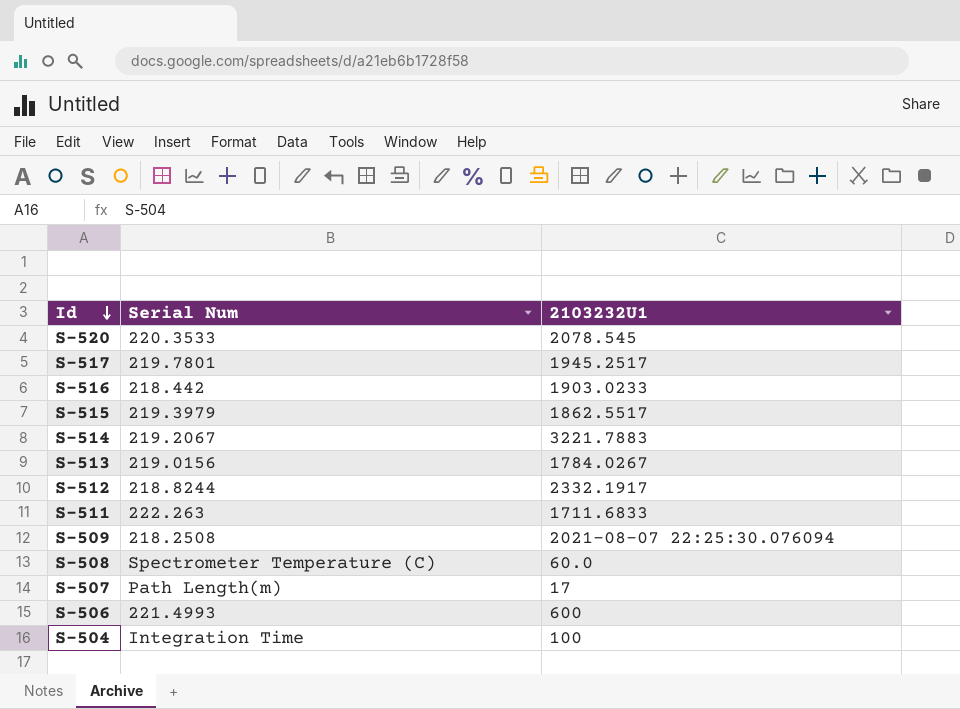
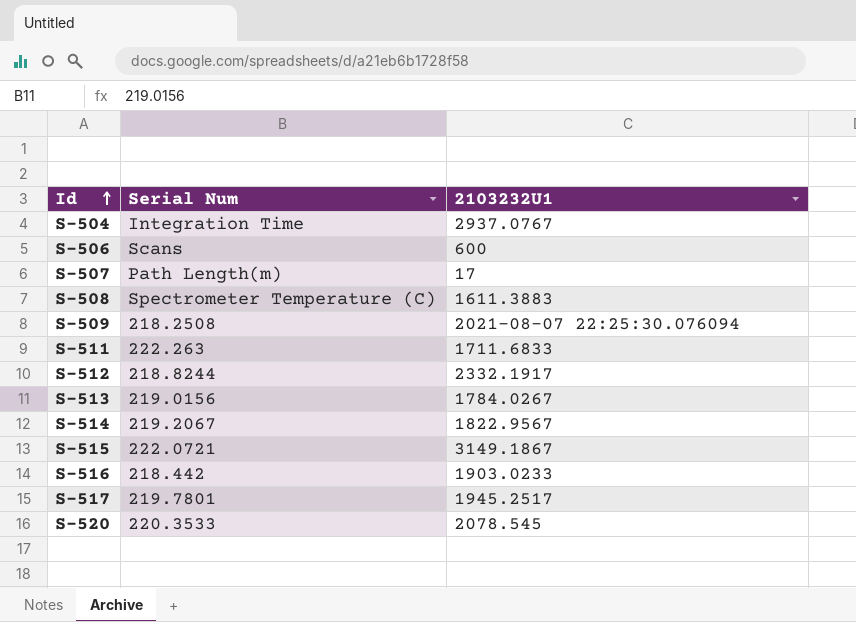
row order: Id descending -> Id ascending
S-504 | 2103232U1: 100 -> 2937.0767
S-506 | Serial Num: 221.4993 -> Scans
S-508 | 2103232U1: 60.0 -> 1611.3883
S-514 | 2103232U1: 3221.7883 -> 1822.9567
S-515 | Serial Num: 219.3979 -> 222.0721
S-515 | 2103232U1: 1862.5517 -> 3149.1867

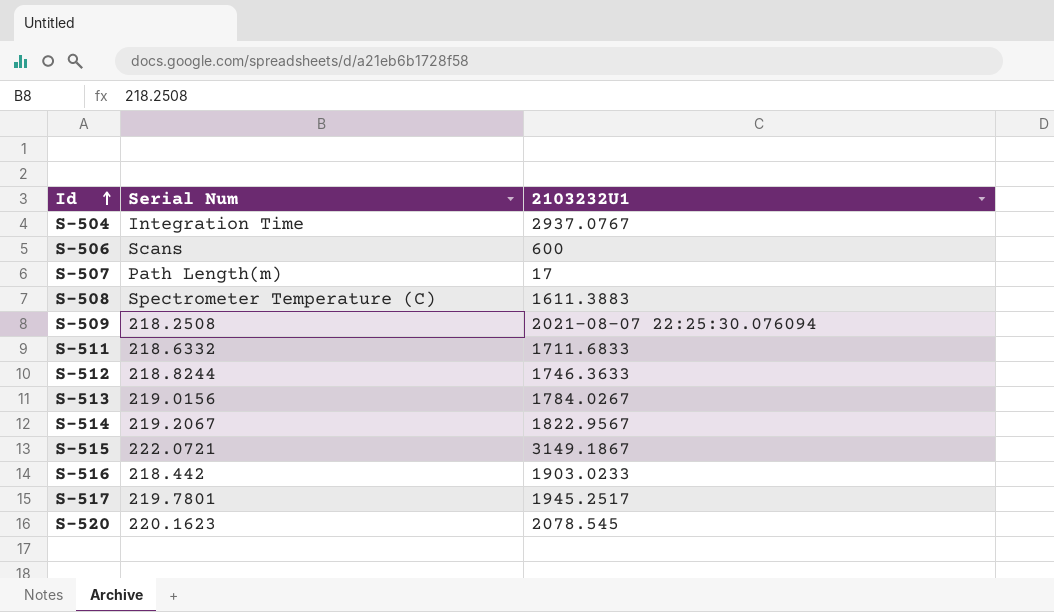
S-511 | Serial Num: 222.263 -> 218.6332
S-512 | 2103232U1: 2332.1917 -> 1746.3633
S-520 | Serial Num: 220.3533 -> 220.1623

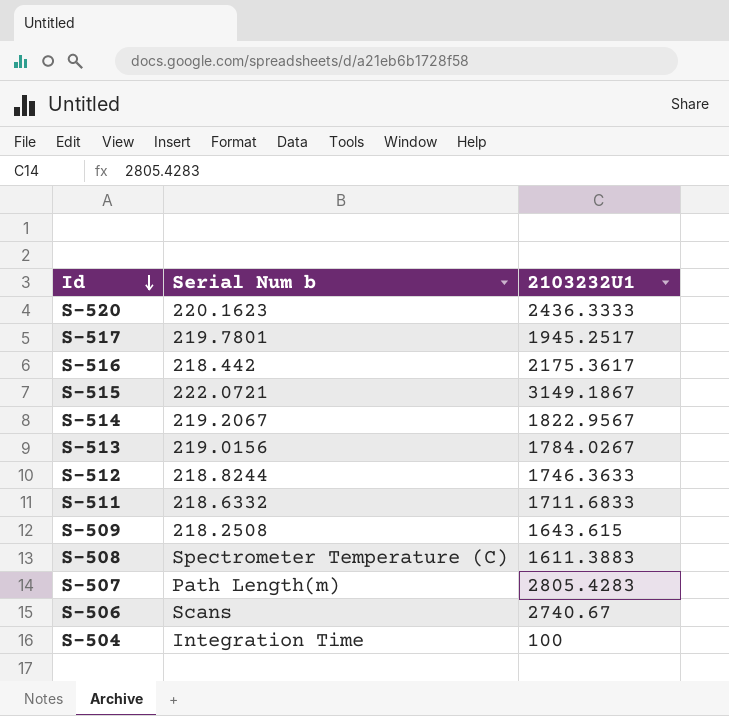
row order: Id ascending -> Id descending
column name: Serial Num -> Serial Num b
S-520 | 2103232U1: 2078.545 -> 2436.3333
S-516 | 2103232U1: 1903.0233 -> 2175.3617
S-509 | 2103232U1: 2021-08-07 22:25:30.076094 -> 1643.615
S-507 | 2103232U1: 17 -> 2805.4283
S-506 | 2103232U1: 600 -> 2740.67
S-504 | 2103232U1: 2937.0767 -> 100

